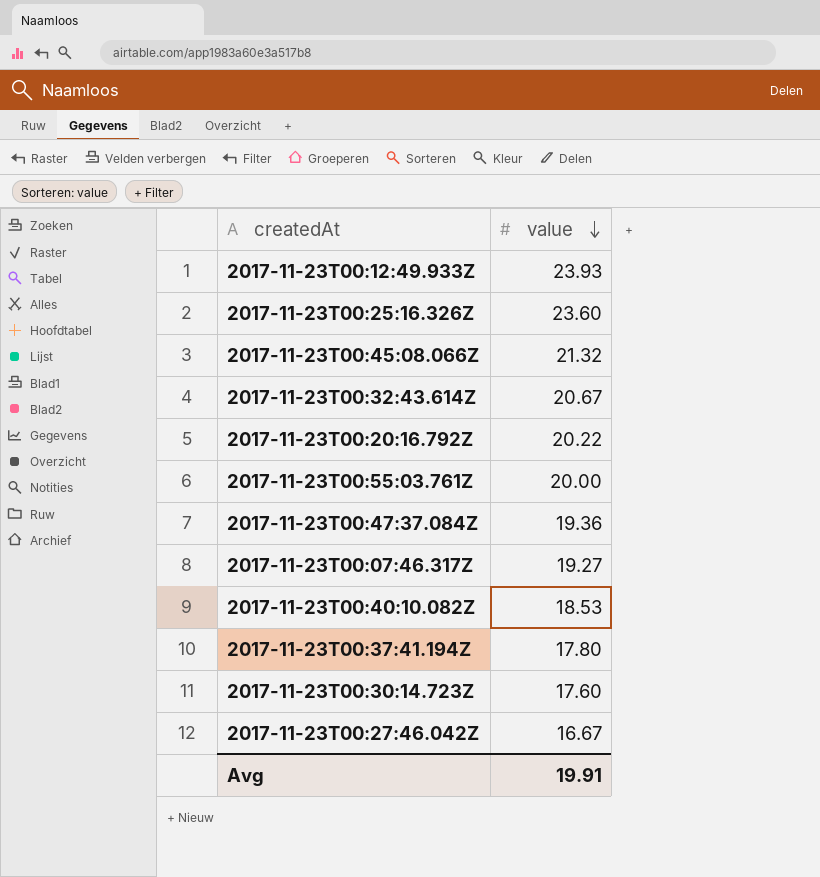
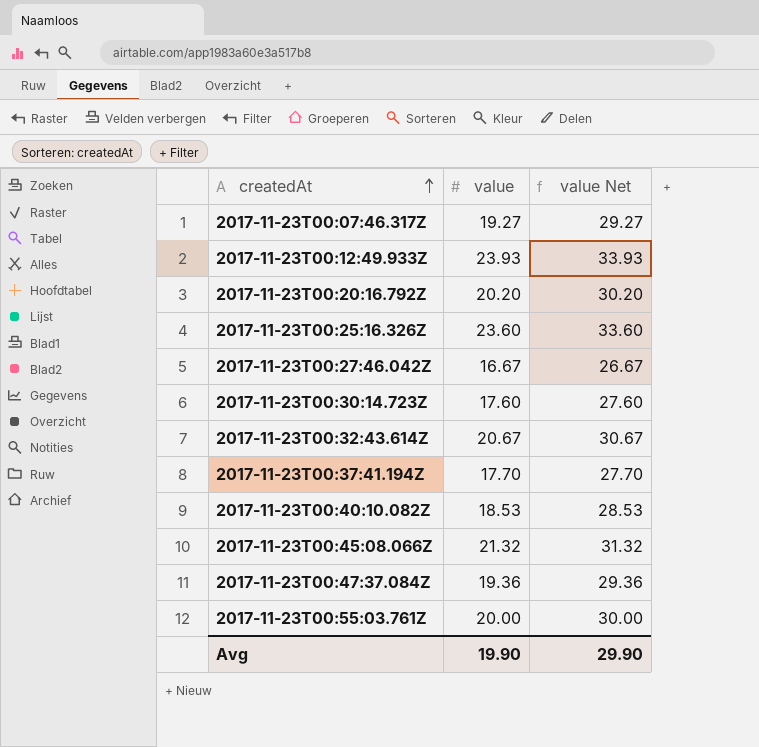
row order: value descending -> createdAt ascending
column value Net | formula: none -> [value] + 10
2017-11-23T00:20:16.792Z | value: 20.22 -> 20.20
2017-11-23T00:37:41.194Z | value: 17.80 -> 17.70
Avg | value: 19.91 -> 19.90

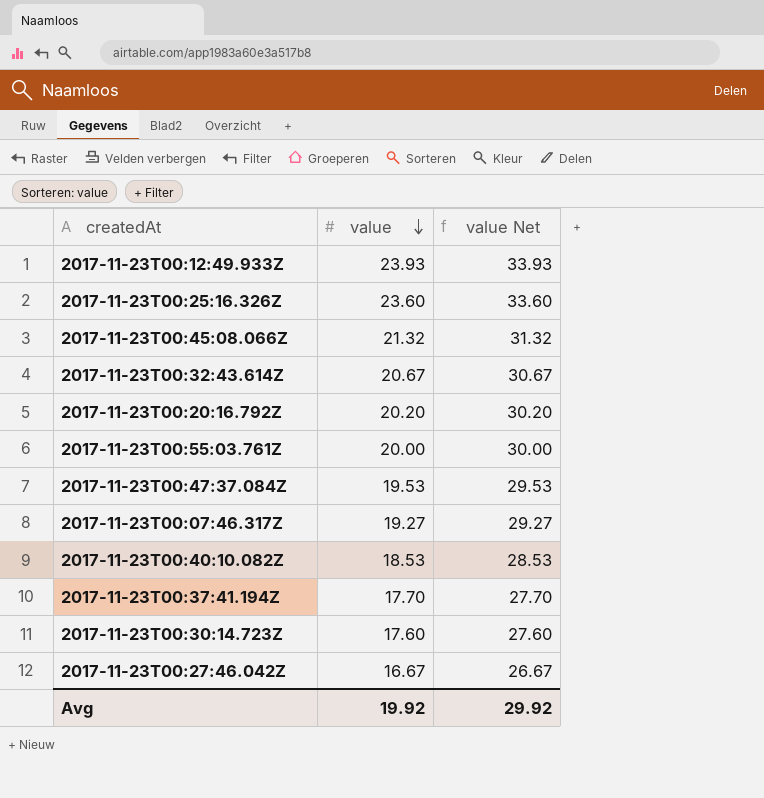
row order: createdAt ascending -> value descending
2017-11-23T00:47:37.084Z | value: 19.36 -> 19.53
2017-11-23T00:47:37.084Z | value Net: 29.36 -> 29.53
Avg | value: 19.90 -> 19.92
Avg | value Net: 29.90 -> 29.92

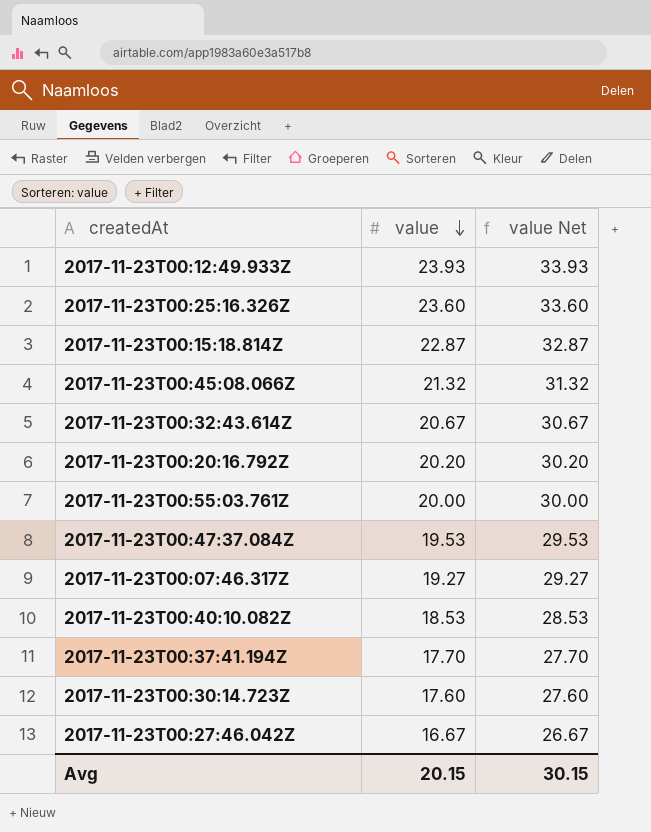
row 2017-11-23T00:15:18.814Z: none -> 22.87 | 32.87
Avg | value: 19.92 -> 20.15
Avg | value Net: 29.92 -> 30.15

